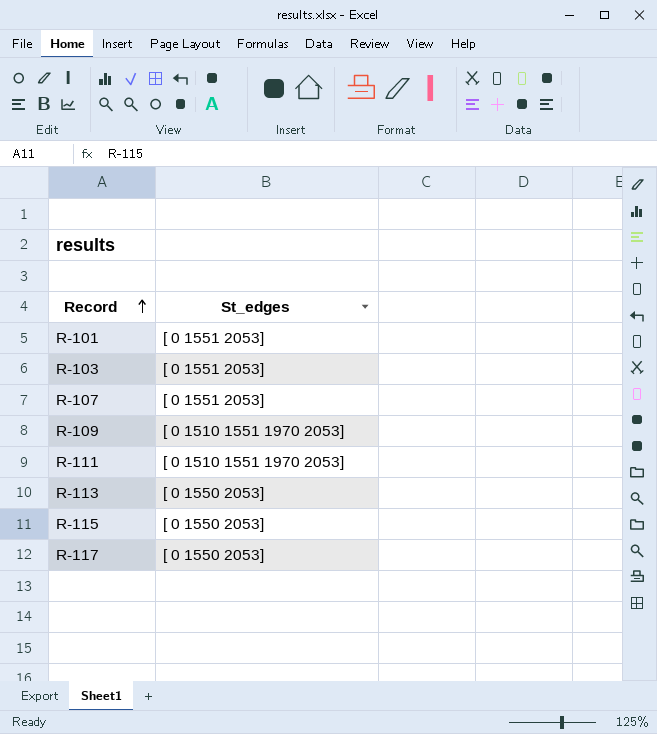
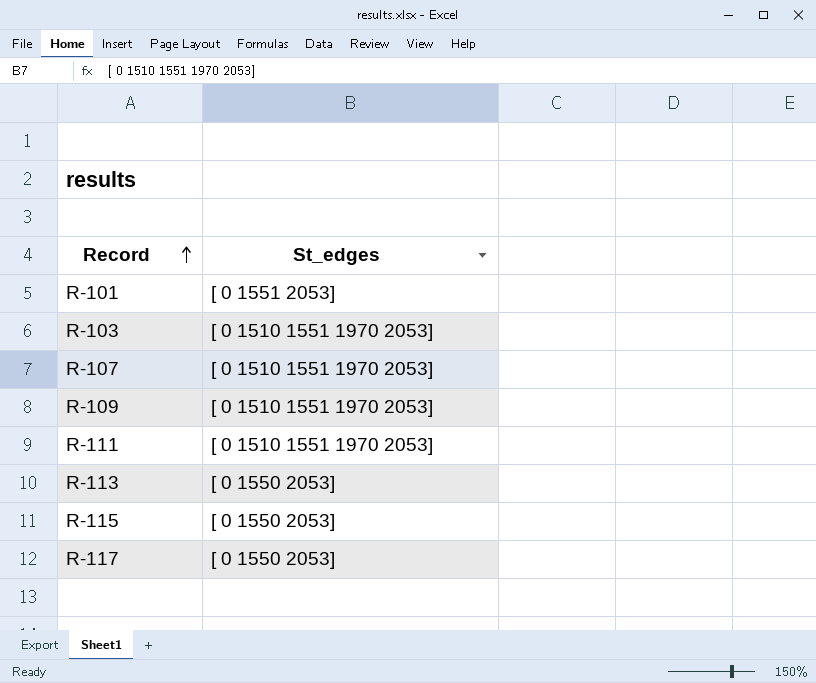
R-103 | St_edges: [ 0 1551 2053] -> [ 0 1510 1551 1970 2053]
R-107 | St_edges: [ 0 1551 2053] -> [ 0 1510 1551 1970 2053]

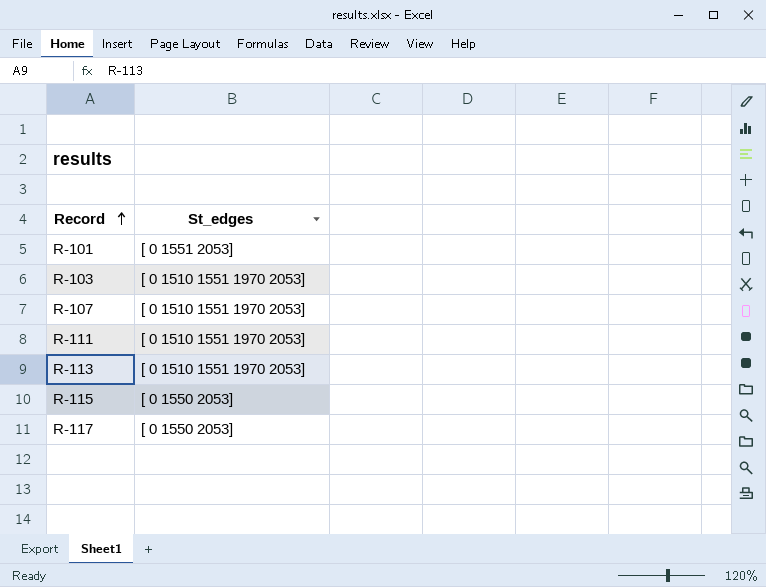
row R-109: [ 0 1510 1551 1970 2053] -> none
R-113 | St_edges: [ 0 1550 2053] -> [ 0 1510 1551 1970 2053]

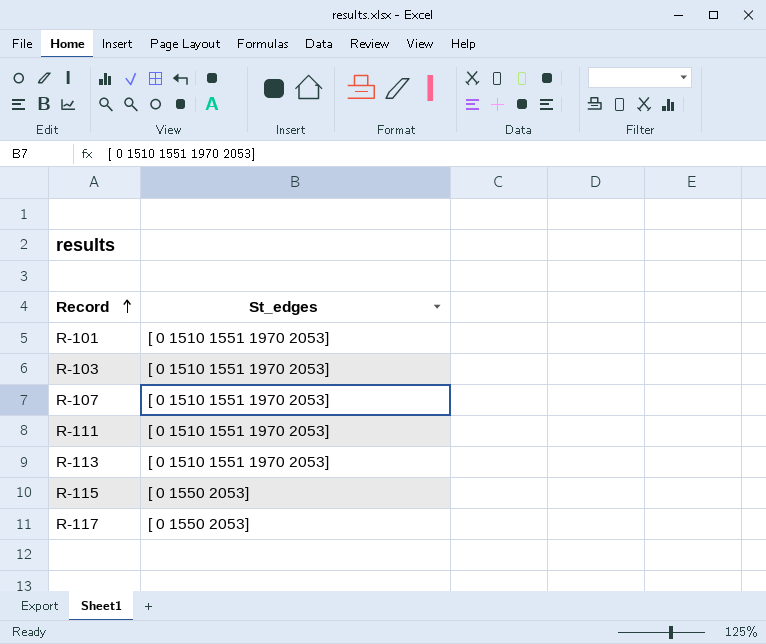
R-101 | St_edges: [ 0 1551 2053] -> [ 0 1510 1551 1970 2053]

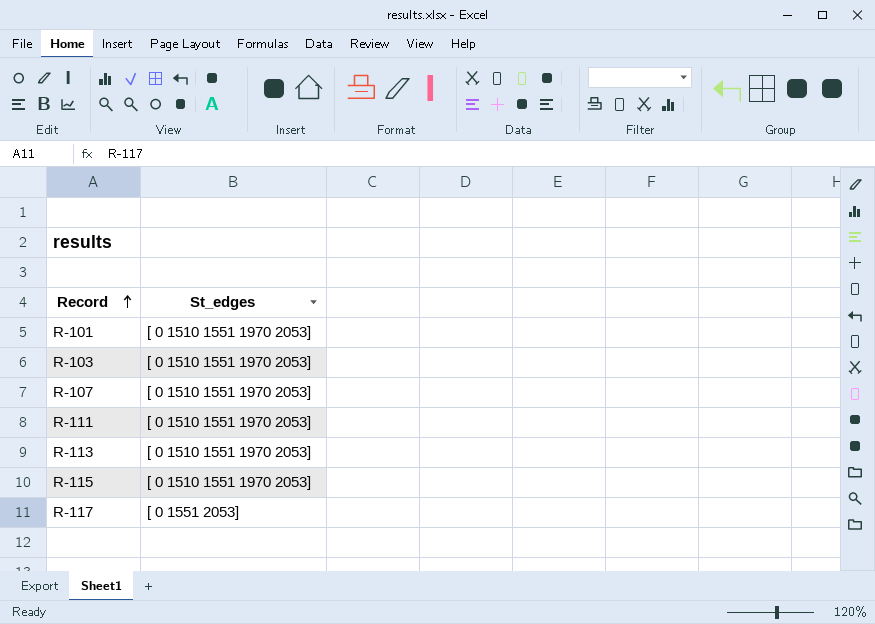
R-115 | St_edges: [ 0 1550 2053] -> [ 0 1510 1551 1970 2053]
R-117 | St_edges: [ 0 1550 2053] -> [ 0 1551 2053]

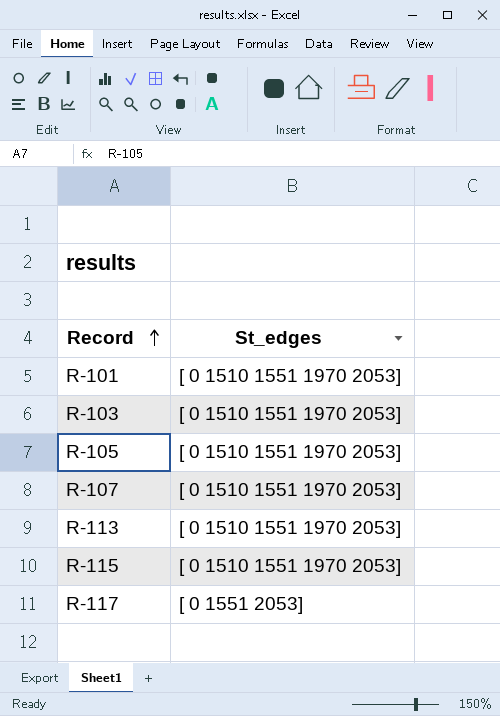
row R-111: [ 0 1510 1551 1970 2053] -> none
row R-105: none -> [ 0 1510 1551 1970 2053]

